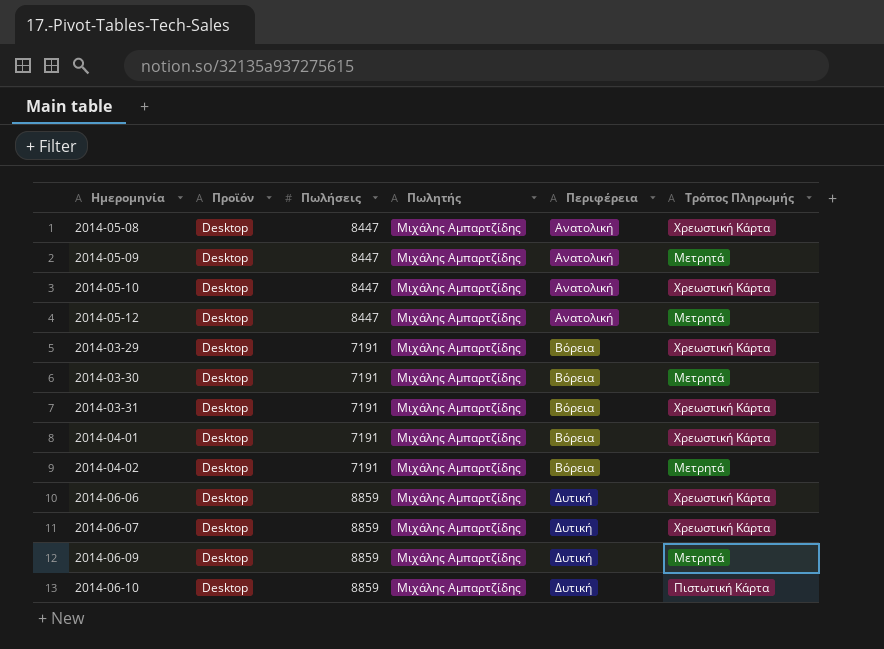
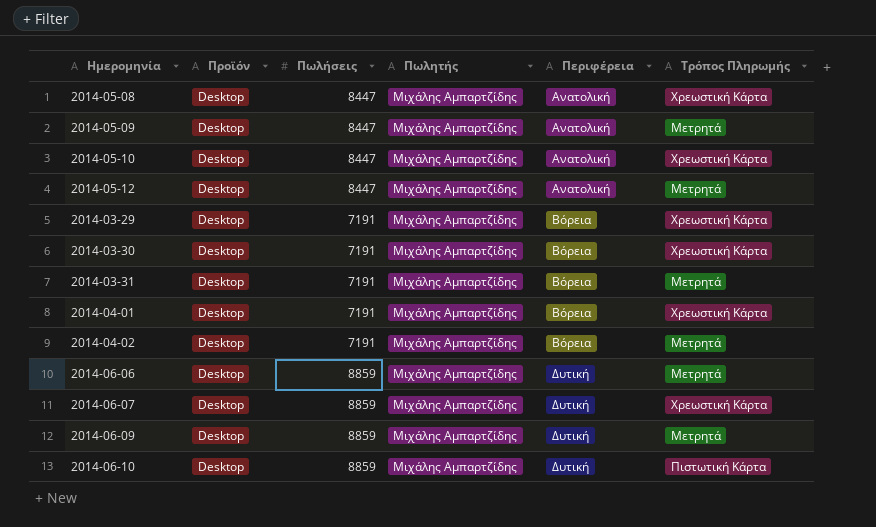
2014-03-30 | Τρόπος Πληρωμής: Μετρητά -> Χρεωστική Κάρτα
2014-03-31 | Τρόπος Πληρωμής: Χρεωστική Κάρτα -> Μετρητά
2014-06-06 | Τρόπος Πληρωμής: Χρεωστική Κάρτα -> Μετρητά

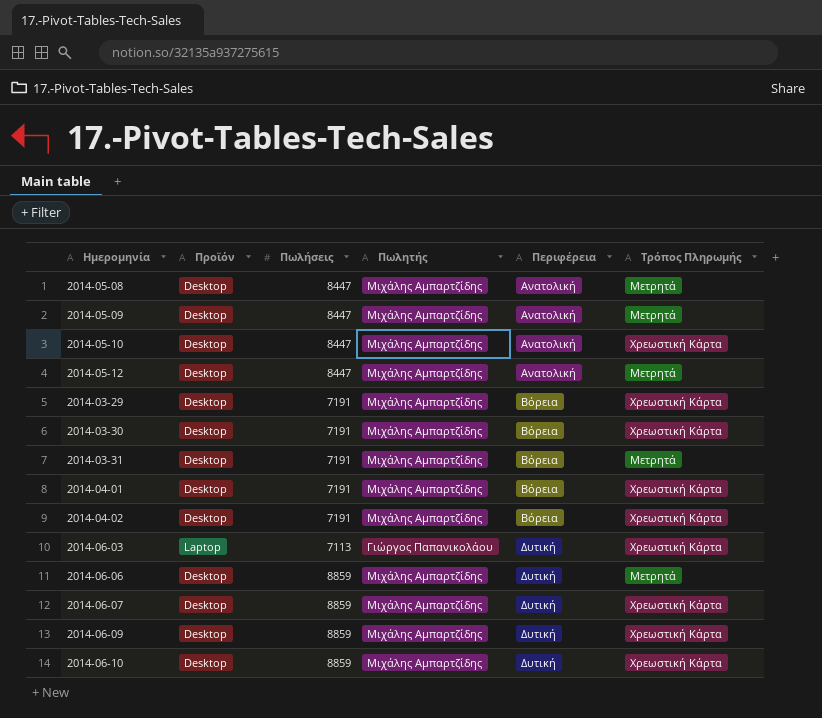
2014-05-08 | Τρόπος Πληρωμής: Χρεωστική Κάρτα -> Μετρητά
2014-04-02 | Τρόπος Πληρωμής: Μετρητά -> Χρεωστική Κάρτα
row 2014-06-03: none -> Laptop | 7113 | Γιώργος Παπανικολάου | Δυτική | Χρεωστική Κάρτα
2014-06-09 | Τρόπος Πληρωμής: Μετρητά -> Χρεωστική Κάρτα
2014-06-10 | Τρόπος Πληρωμής: Πιστωτική Κάρτα -> Χρεωστική Κάρτα

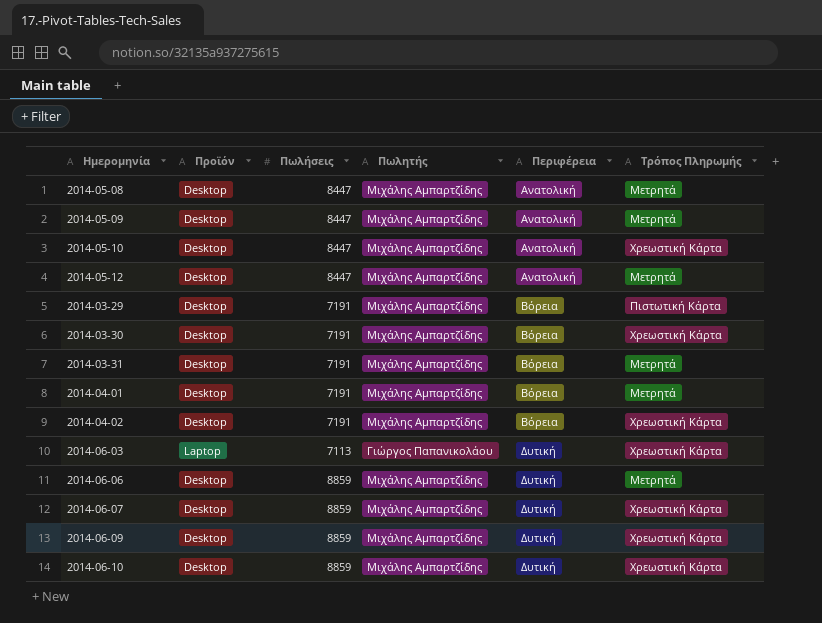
2014-03-29 | Τρόπος Πληρωμής: Χρεωστική Κάρτα -> Πιστωτική Κάρτα
2014-04-01 | Τρόπος Πληρωμής: Χρεωστική Κάρτα -> Μετρητά

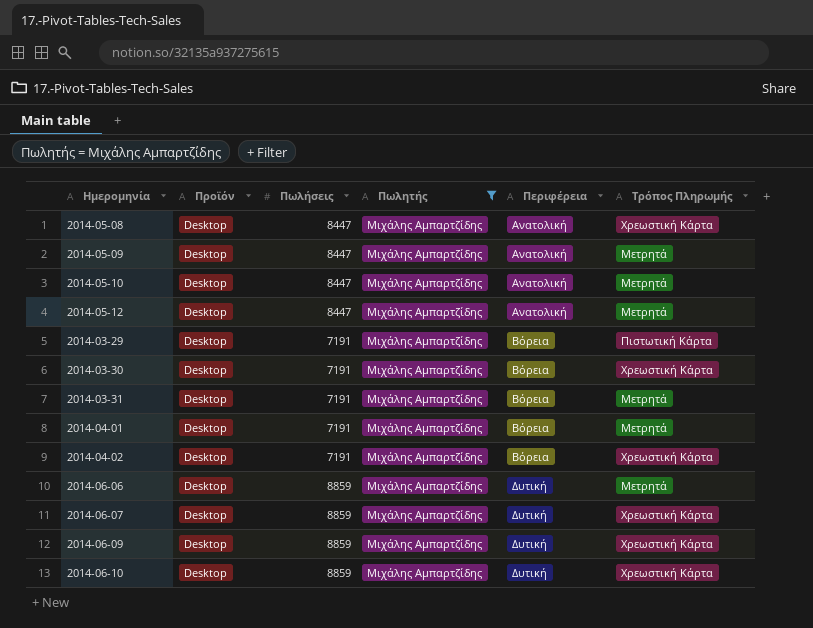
filter: none -> Πωλητής = Μιχάλης Αμπαρτζίδης
2014-05-08 | Τρόπος Πληρωμής: Μετρητά -> Χρεωστική Κάρτα
2014-05-10 | Τρόπος Πληρωμής: Χρεωστική Κάρτα -> Μετρητά

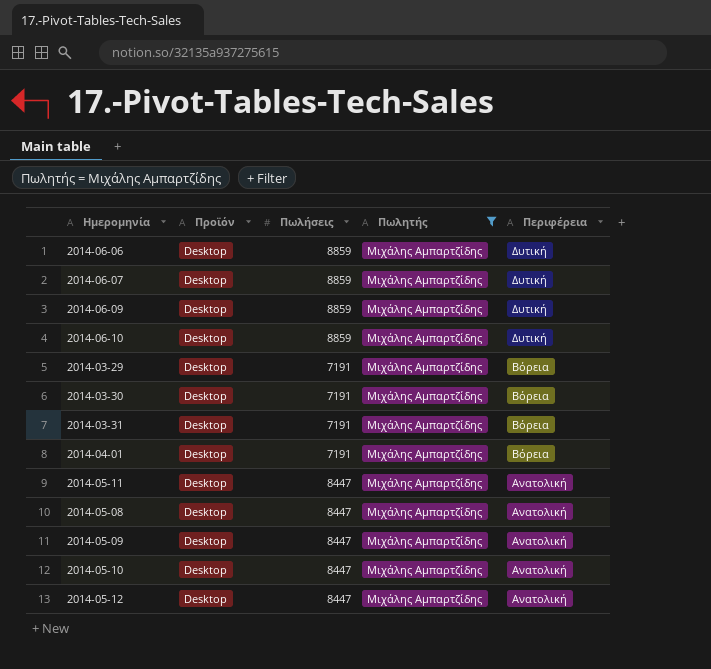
row order: Περιφέρεια ascending -> Περιφέρεια descending
column Τρόπος Πληρωμής | position: 6 -> none
row 2014-04-02: Desktop | 7191 | Μιχάλης Αμπαρτζίδης | Βόρεια | Χρεωστική Κάρτα -> none
row 2014-05-11: none -> Desktop | 8447 | Μιχάλης Αμπαρτζίδης | Ανατολική

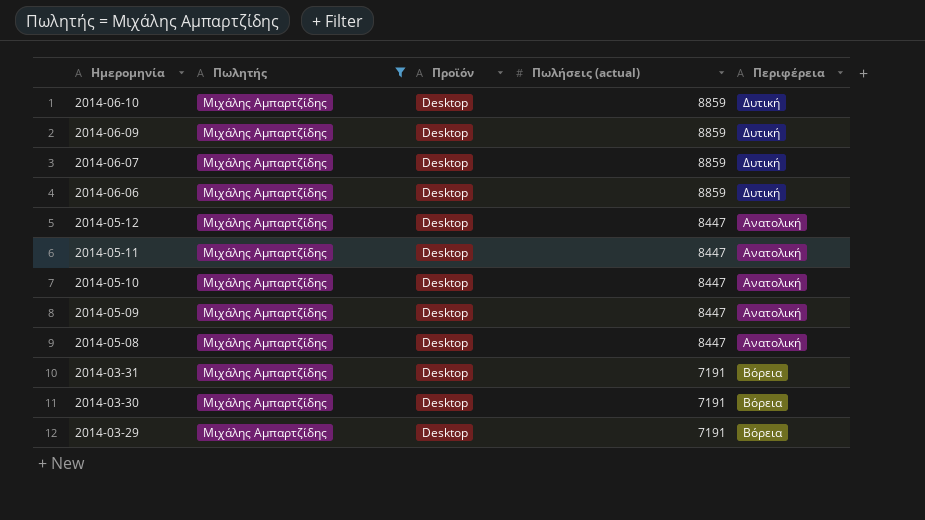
row order: Περιφέρεια descending -> Ημερομηνία descending
column Πωλητής | position: 4 -> 2
column name: Πωλήσεις -> Πωλήσεις (actual)
row 2014-04-01: Desktop | 7191 | Μιχάλης Αμπαρτζίδης | Βόρεια -> none

